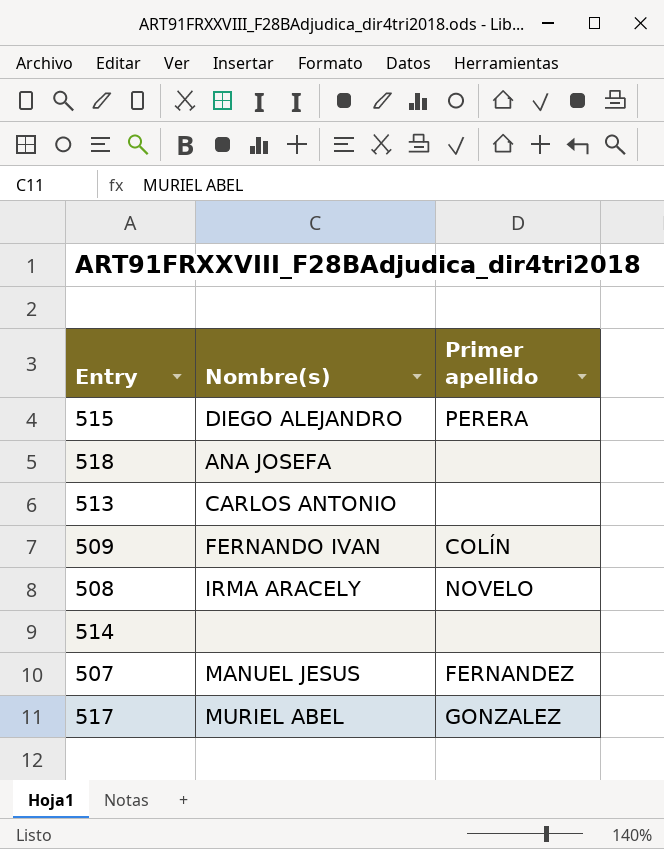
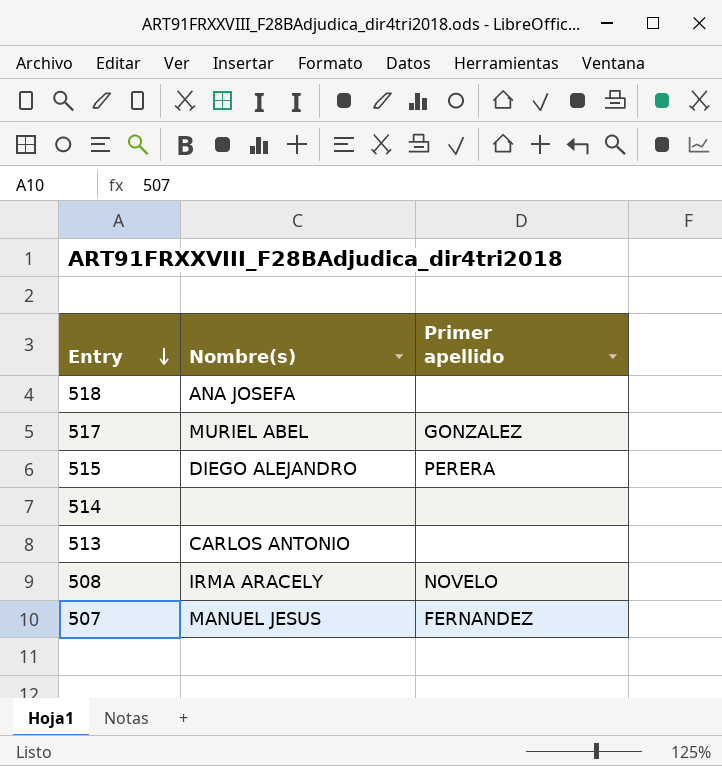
row order: none -> Entry descending
row 509: FERNANDO IVAN | COLÍN -> none

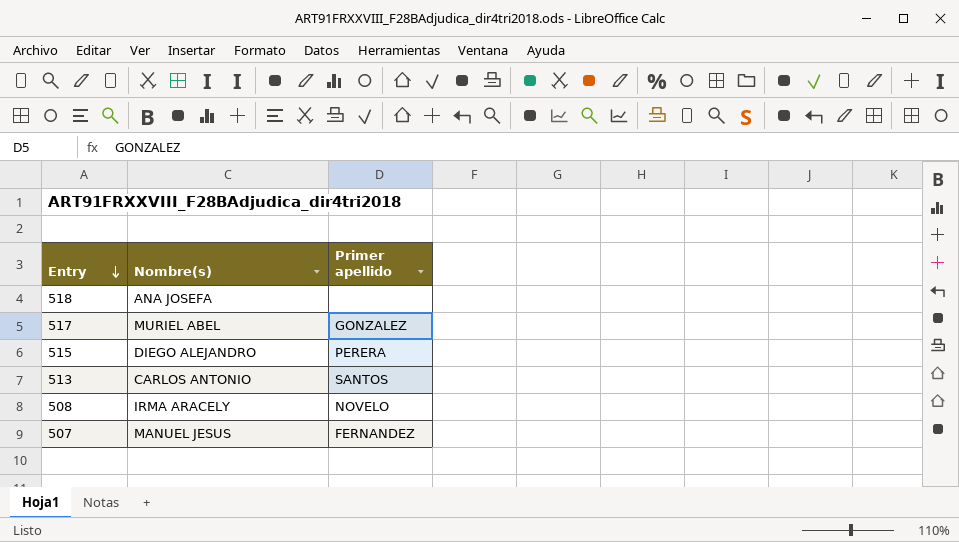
row 514: none | none -> none
513 | Primer apellido: none -> SANTOS

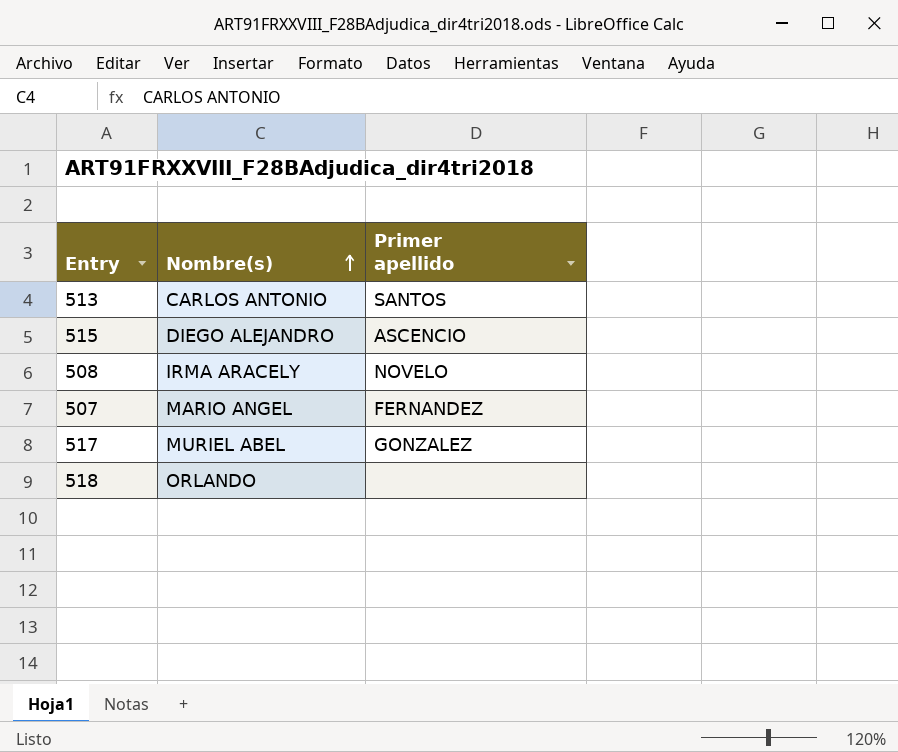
row order: Entry descending -> Nombre(s) ascending
515 | Primer apellido: PERERA -> ASCENCIO
507 | Nombre(s): MANUEL JESUS -> MARIO ANGEL
518 | Nombre(s): ANA JOSEFA -> ORLANDO

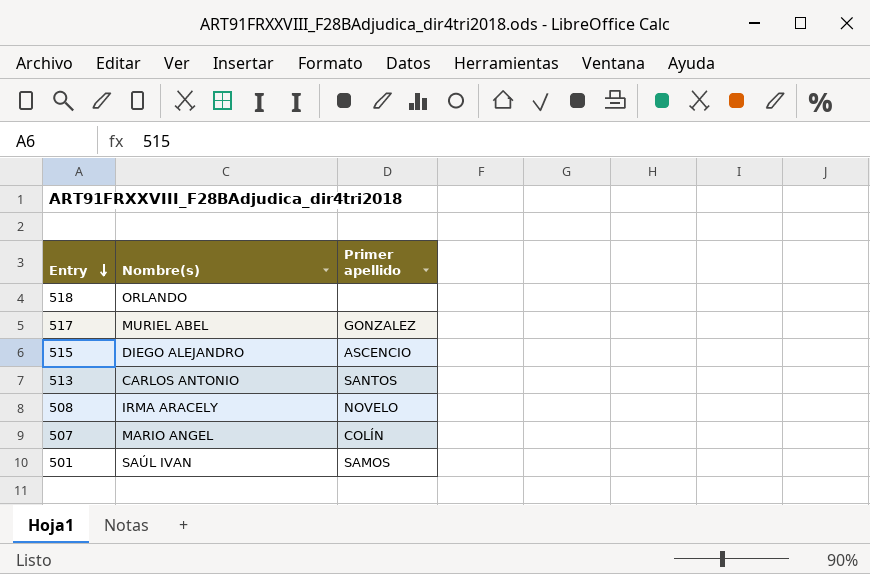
row order: Nombre(s) ascending -> Entry descending
507 | Primer apellido: FERNANDEZ -> COLÍN
row 501: none -> SAÚL IVAN | SAMOS

